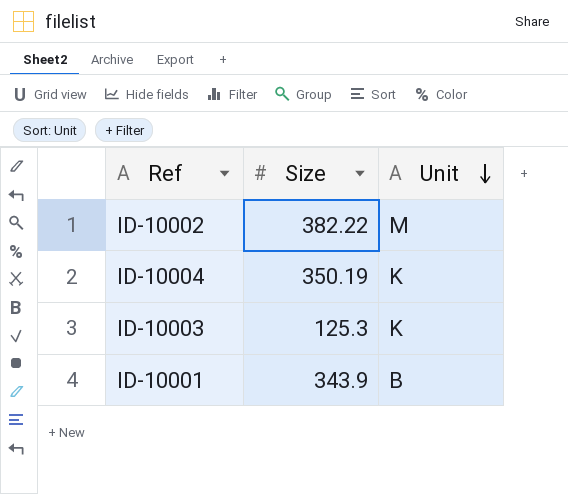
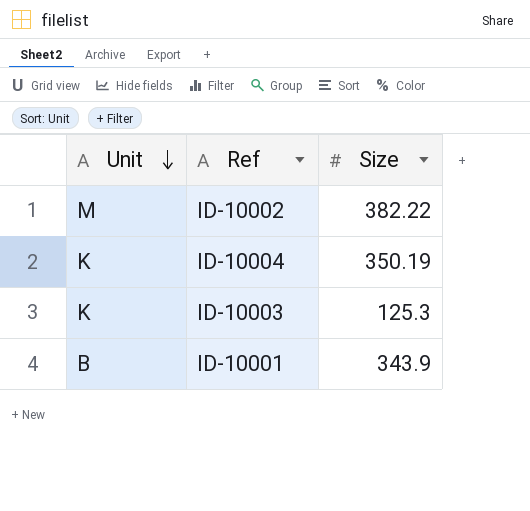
column Unit | position: 3 -> 1

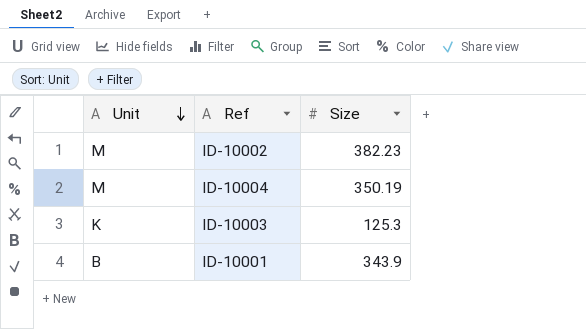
ID-10002 | Size: 382.22 -> 382.23
ID-10004 | Unit: K -> M

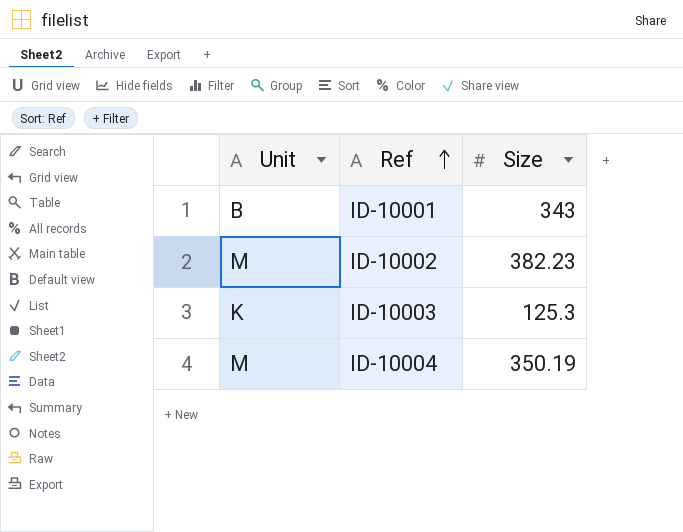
row order: Unit descending -> Ref ascending
ID-10001 | Size: 343.9 -> 343

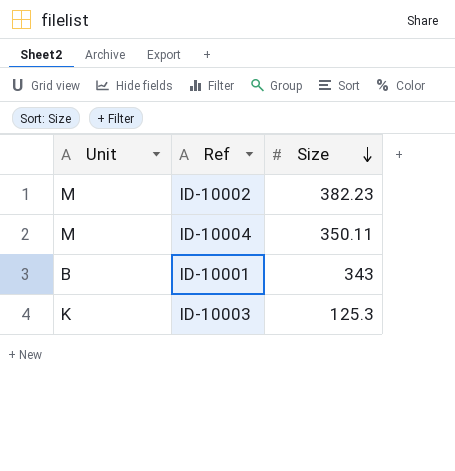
row order: Ref ascending -> Size descending
ID-10004 | Size: 350.19 -> 350.11

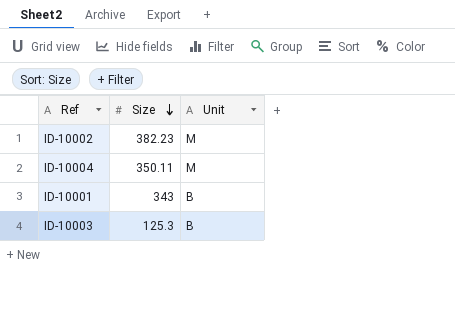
column Unit | position: 1 -> 3
ID-10003 | Unit: K -> B

